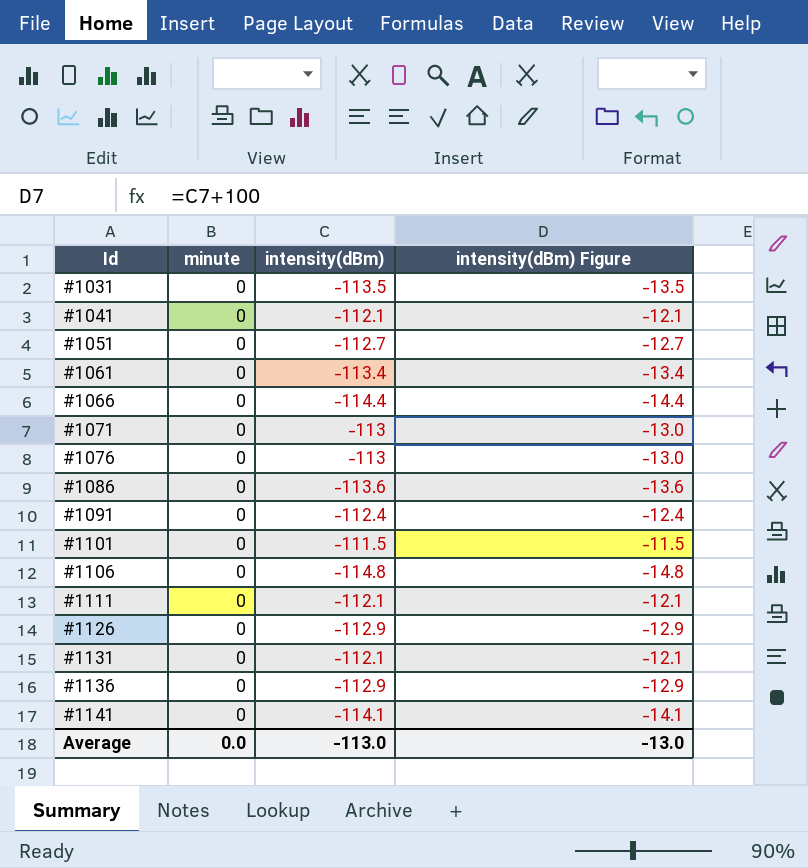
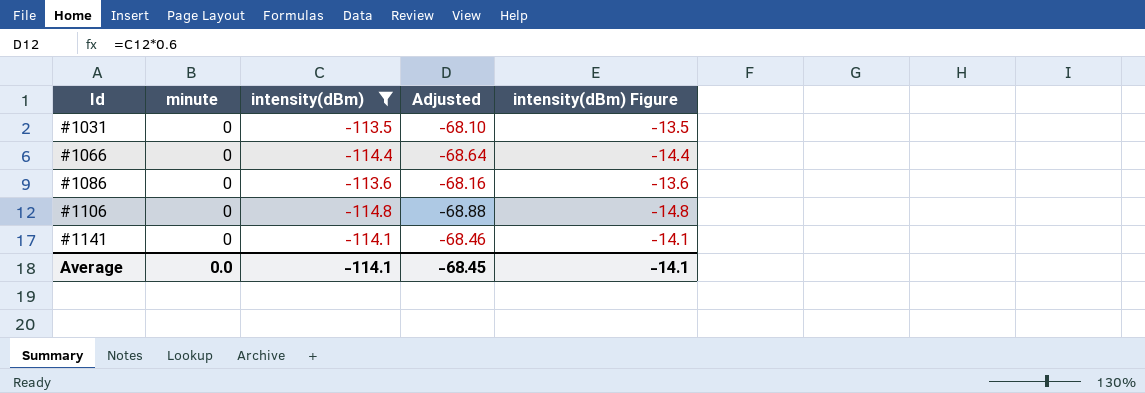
filter: none -> intensity(dBm) <= -113.5
column Adjusted | formula: none -> [intensity(dBm)] * 0.6
Average | intensity(dBm): -113.0 -> -114.1
Average | intensity(dBm) Figure: -13.0 -> -14.1

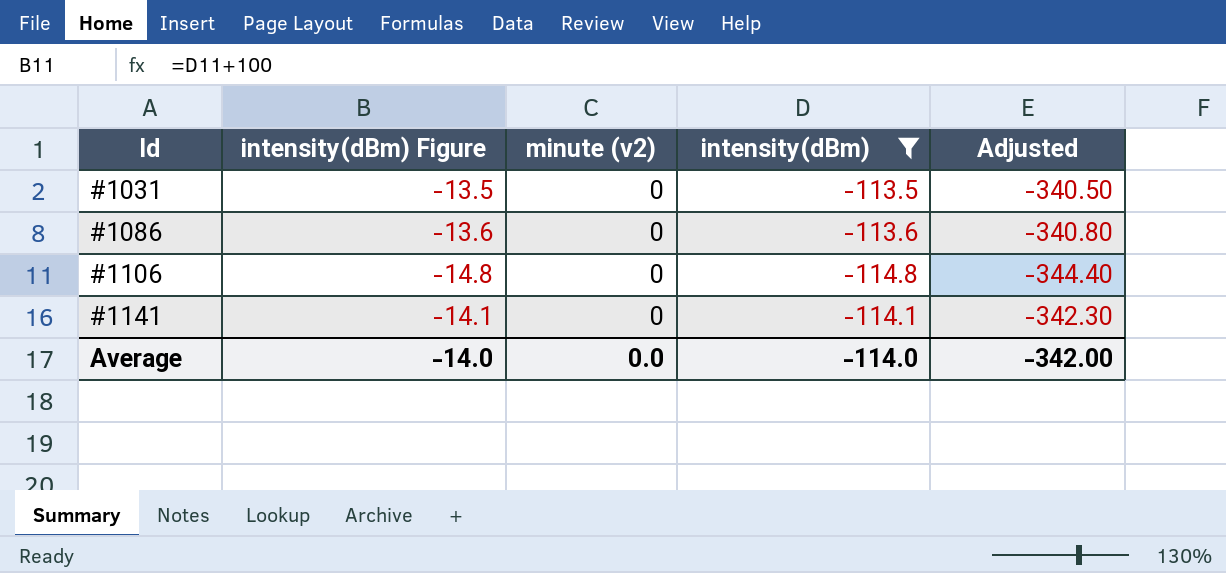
column intensity(dBm) Figure | position: 5 -> 2
column name: minute -> minute (v2)
column Adjusted | formula: [intensity(dBm)] * 0.6 -> [intensity(dBm)] * 3
row #1066: 0 | -114.4 | -68.64 | -14.4 -> none
Average | intensity(dBm) Figure: -14.1 -> -14.0
Average | intensity(dBm): -114.1 -> -114.0
Average | Adjusted: -68.45 -> -342.00

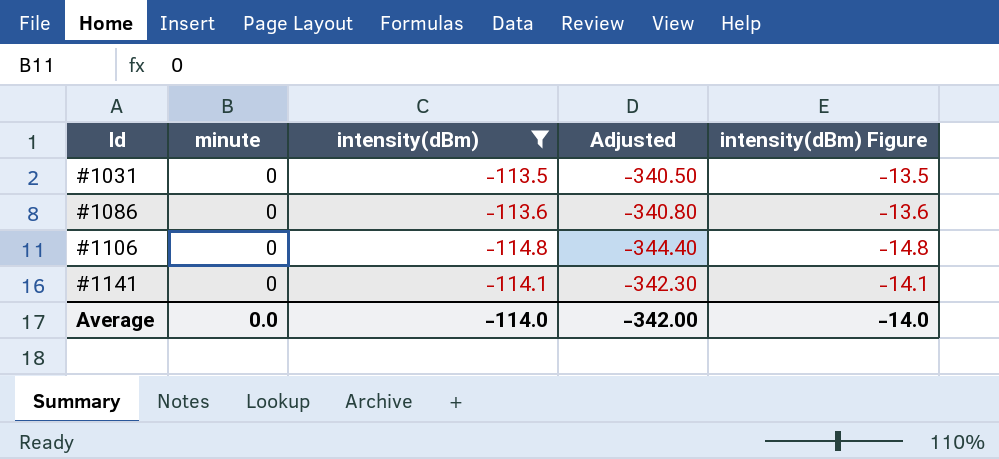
column name: minute (v2) -> minute
column intensity(dBm) Figure | position: 2 -> 5

